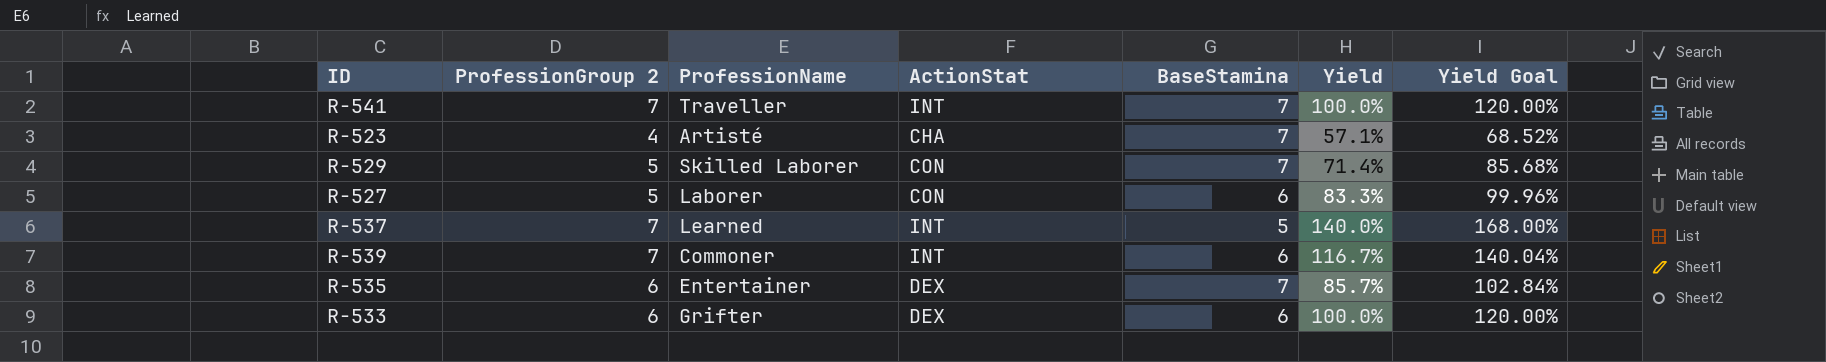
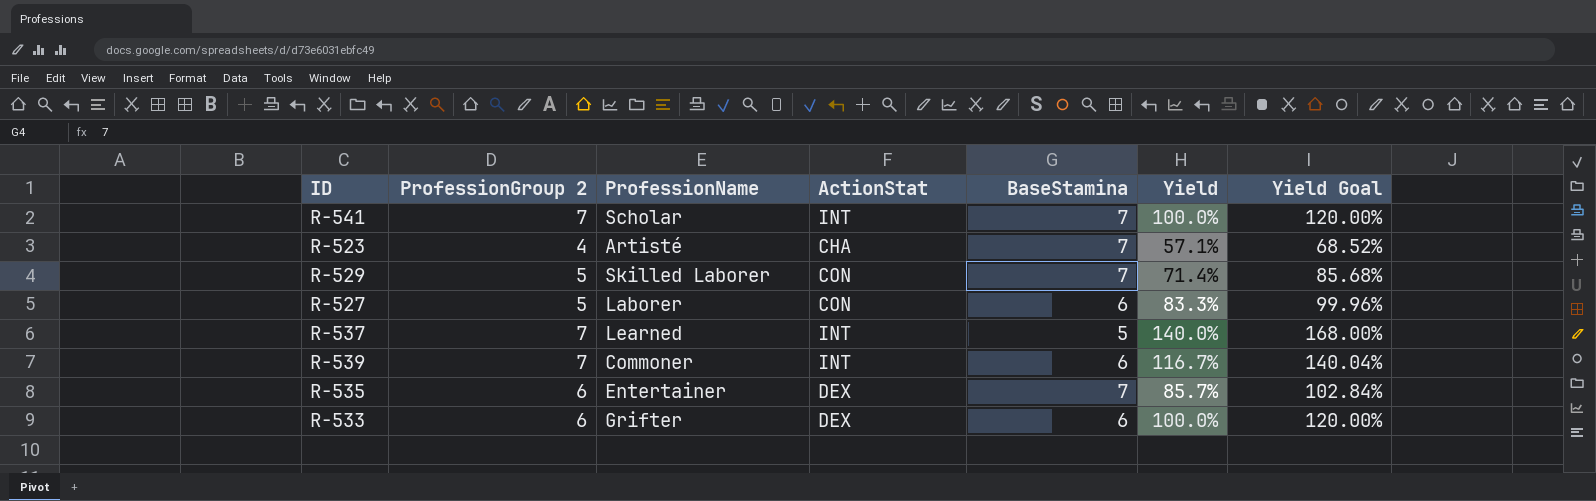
R-541 | ProfessionName: Traveller -> Scholar

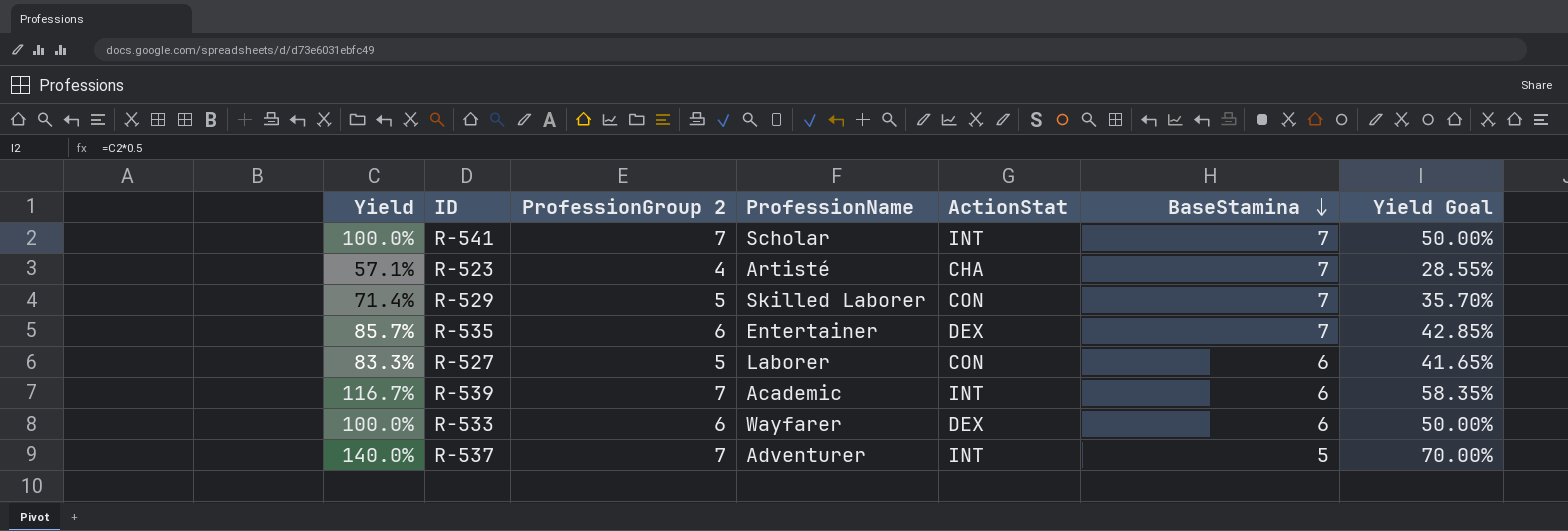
row order: none -> BaseStamina descending
column Yield | position: 6 -> 1
column Yield Goal | formula: [Yield] * 1.2 -> [Yield] * 0.5
R-539 | ProfessionName: Commoner -> Academic
R-533 | ProfessionName: Grifter -> Wayfarer
R-537 | ProfessionName: Learned -> Adventurer

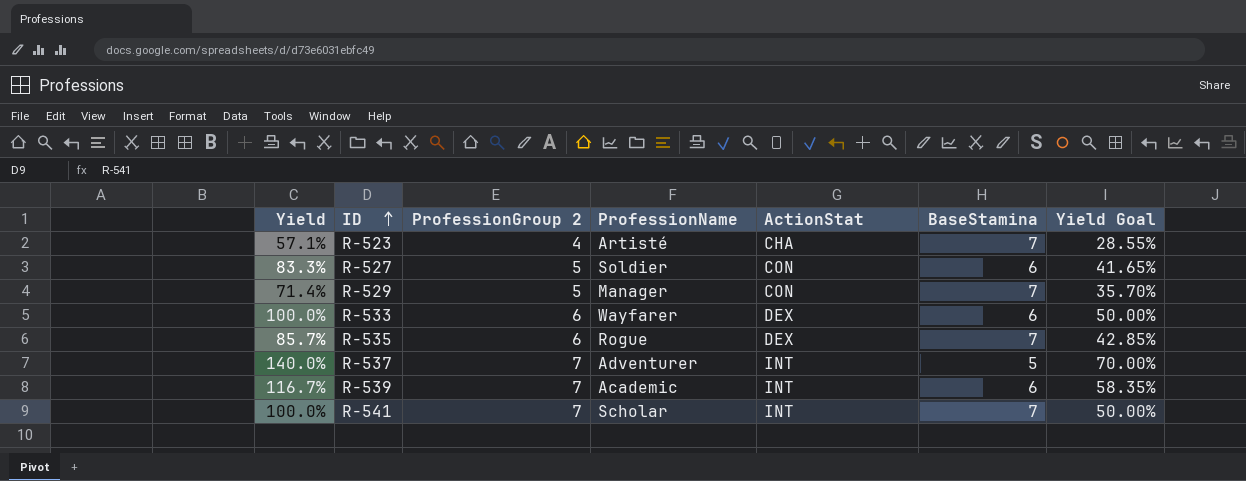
row order: BaseStamina descending -> ID ascending
R-527 | ProfessionName: Laborer -> Soldier
R-529 | ProfessionName: Skilled Laborer -> Manager
R-535 | ProfessionName: Entertainer -> Rogue

